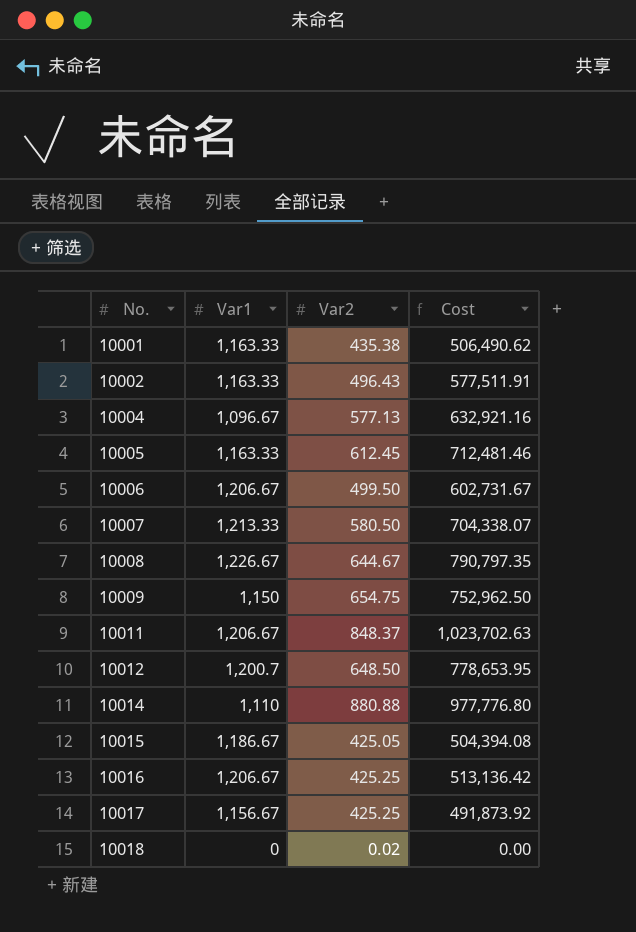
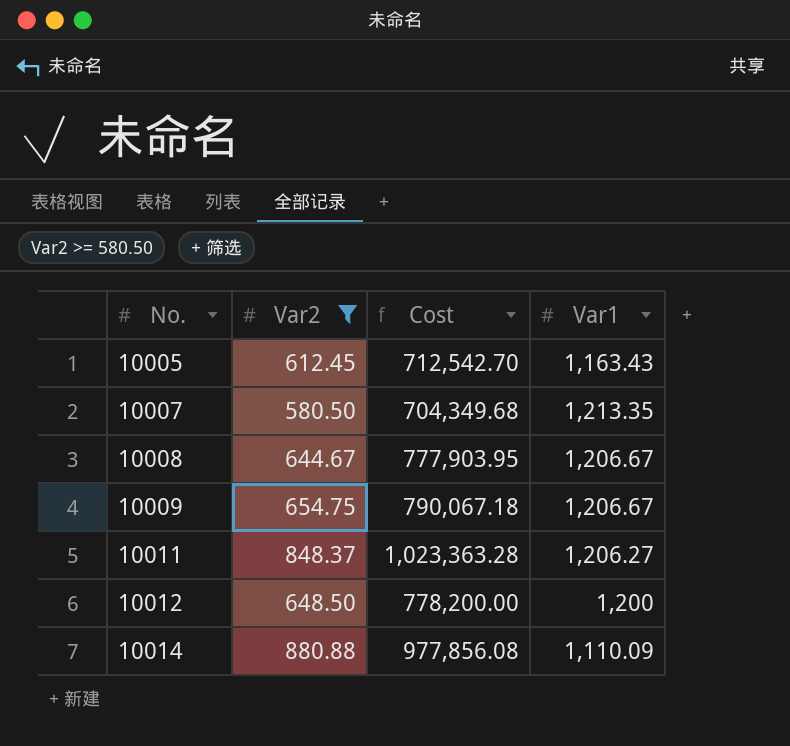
filter: none -> Var2 >= 580.50
column Var1 | position: 2 -> 4
10005 | Cost: 712,481.46 -> 712,542.70
10005 | Var1: 1,163.33 -> 1,163.43
10007 | Cost: 704,338.07 -> 704,349.68
10007 | Var1: 1,213.33 -> 1,213.35
10008 | Cost: 790,797.35 -> 777,903.95
10008 | Var1: 1,226.67 -> 1,206.67
10009 | Cost: 752,962.50 -> 790,067.18
10009 | Var1: 1,150 -> 1,206.67
10011 | Cost: 1,023,702.63 -> 1,023,363.28
10011 | Var1: 1,206.67 -> 1,206.27
10012 | Cost: 778,653.95 -> 778,200.00
10012 | Var1: 1,200.7 -> 1,200
10014 | Cost: 977,776.80 -> 977,856.08
10014 | Var1: 1,110 -> 1,110.09

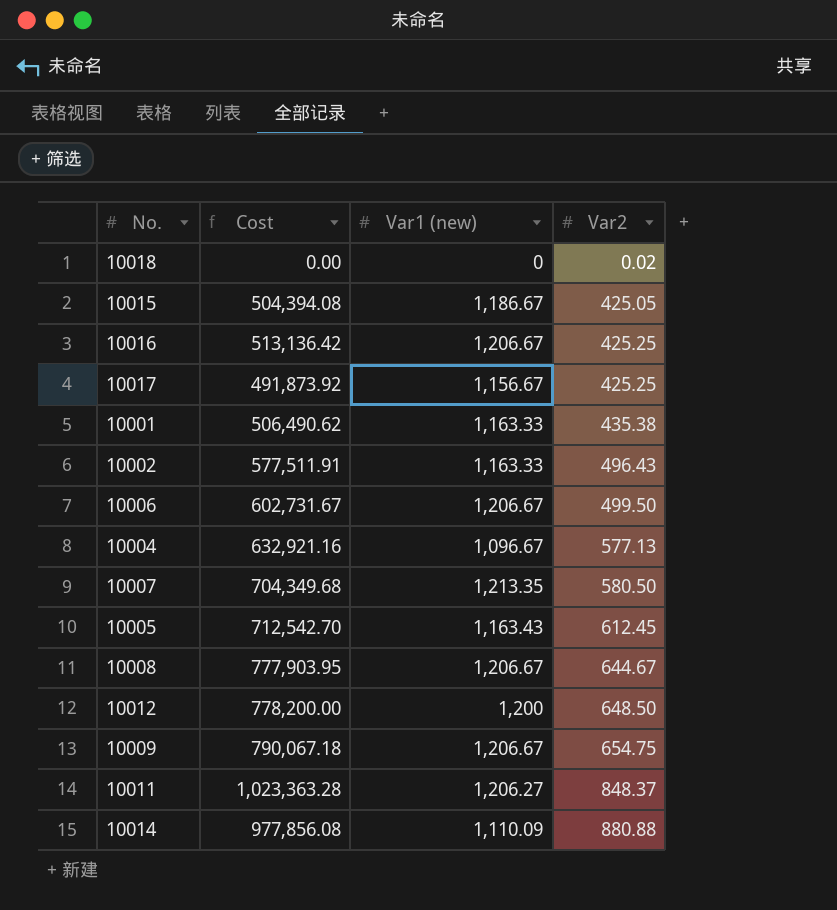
filter: Var2 >= 580.50 -> none
row order: No. ascending -> Var2 ascending
column name: Var1 -> Var1 (new)
column Var2 | position: 2 -> 4

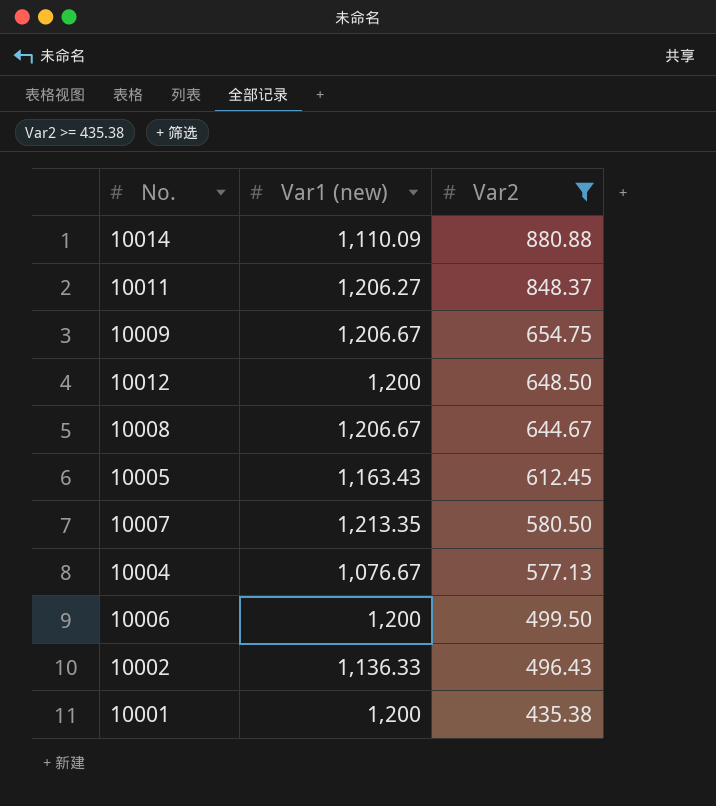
filter: none -> Var2 >= 435.38
row order: Var2 ascending -> Var2 descending
column Cost | formula: [Var1 (new)] * [Var2] -> none
10004 | Var1 (new): 1,096.67 -> 1,076.67
10006 | Var1 (new): 1,206.67 -> 1,200
10002 | Var1 (new): 1,163.33 -> 1,136.33
10001 | Var1 (new): 1,163.33 -> 1,200

